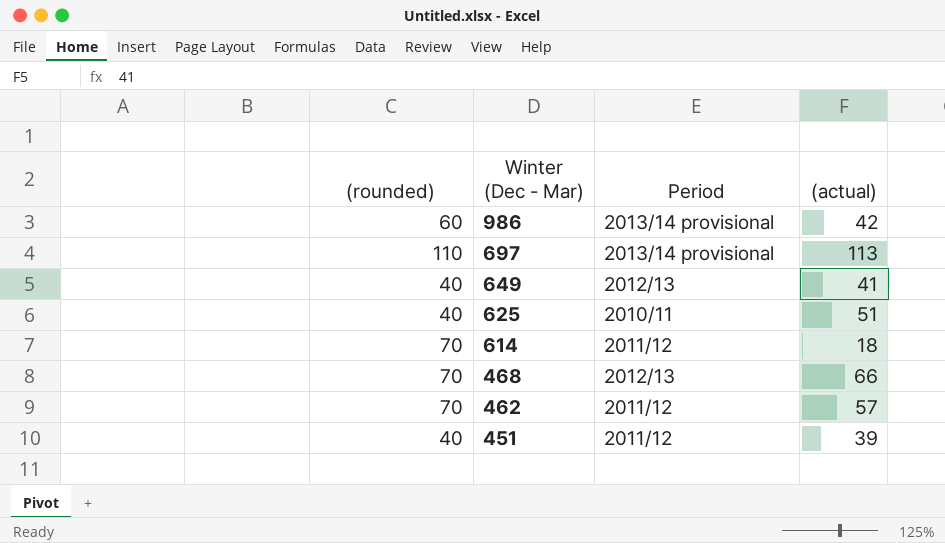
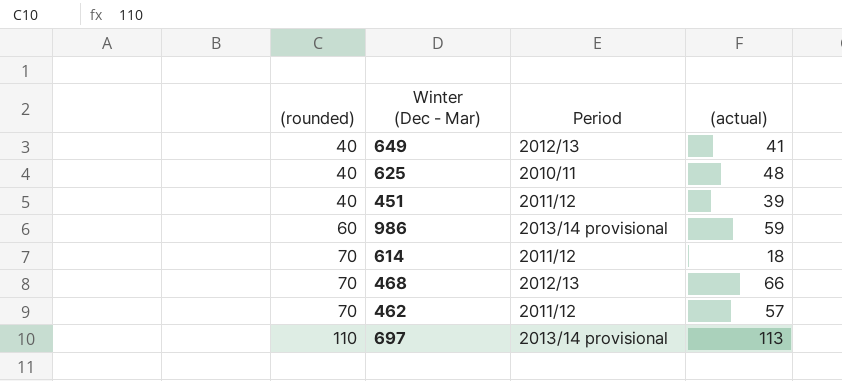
row order: Winter (Dec - Mar) descending -> (rounded) ascending
625 | (actual): 51 -> 48
986 | (actual): 42 -> 59

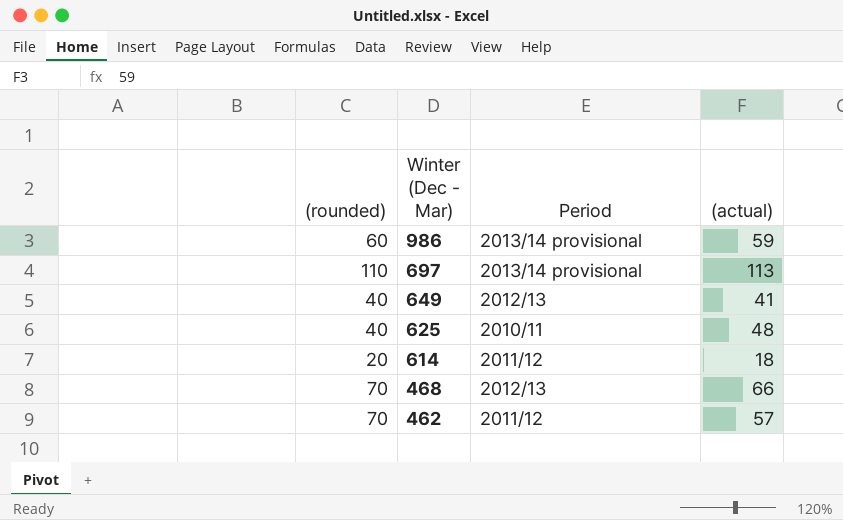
row order: (rounded) ascending -> Winter (Dec - Mar) descending
row 451: 40 | 2011/12 | 39 -> none
614 | (rounded): 70 -> 20

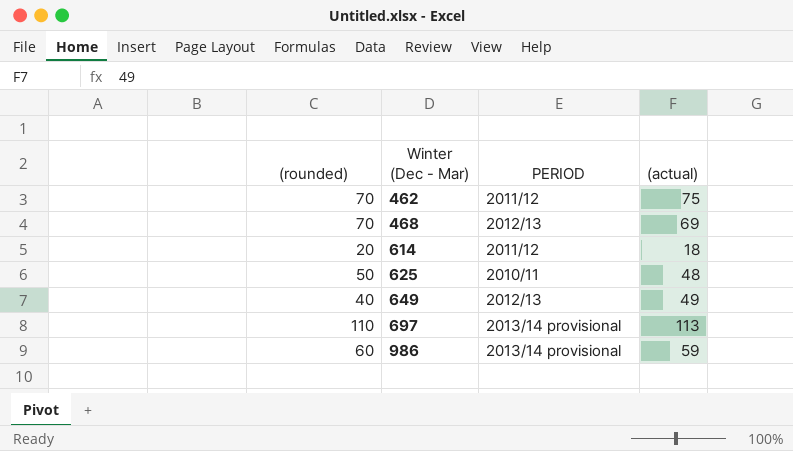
row order: Winter (Dec - Mar) descending -> Winter (Dec - Mar) ascending
column name: Period -> PERIOD
462 | (actual): 57 -> 75
468 | (actual): 66 -> 69
625 | (rounded): 40 -> 50
649 | (actual): 41 -> 49

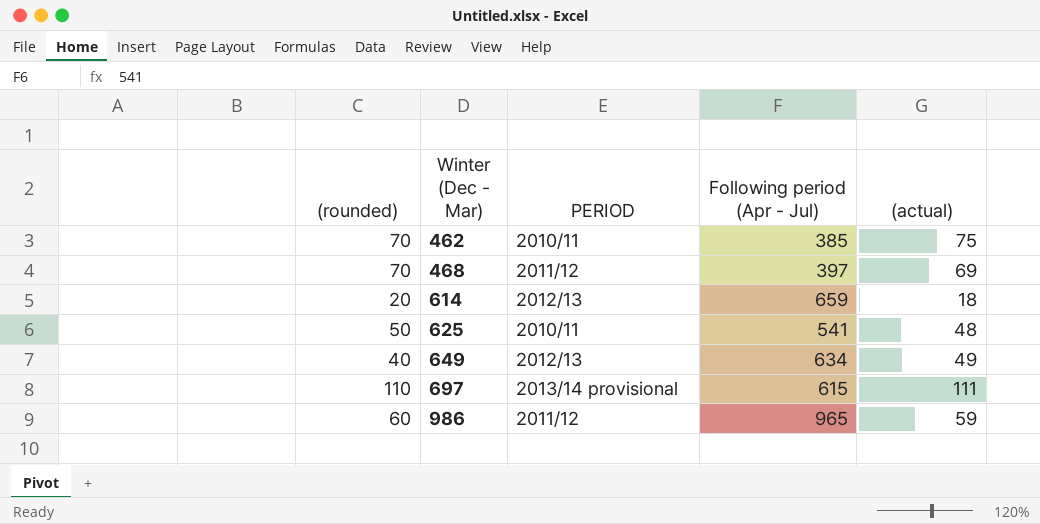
column Following period (Apr - Jul) | position: none -> 4
462 | PERIOD: 2011/12 -> 2010/11
468 | PERIOD: 2012/13 -> 2011/12
614 | PERIOD: 2011/12 -> 2012/13
697 | (actual): 113 -> 111
986 | PERIOD: 2013/14 provisional -> 2011/12

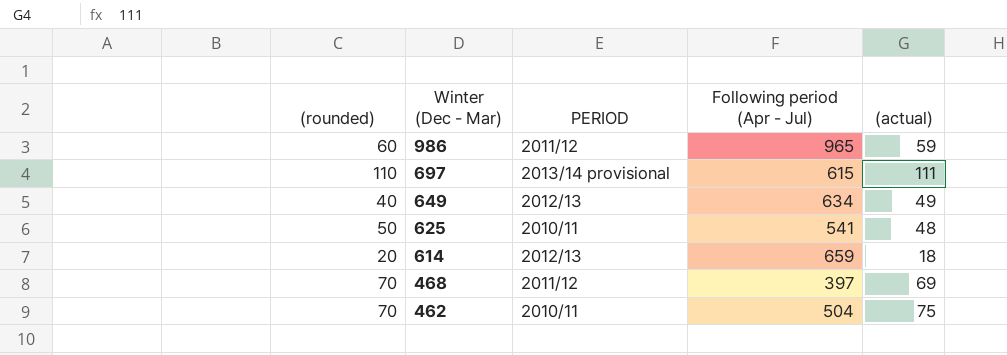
row order: Winter (Dec - Mar) ascending -> Winter (Dec - Mar) descending
462 | Following period (Apr - Jul): 385 -> 504

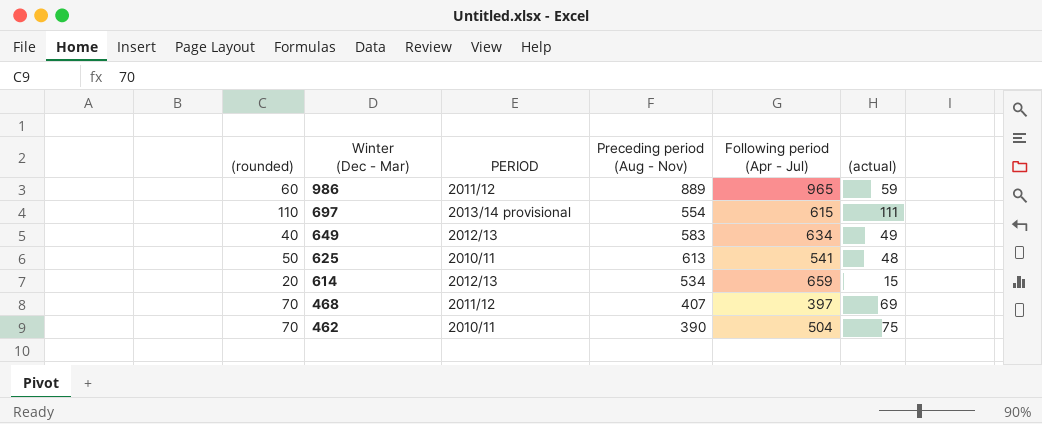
column Preceding period (Aug - Nov) | position: none -> 4
614 | (actual): 18 -> 15

